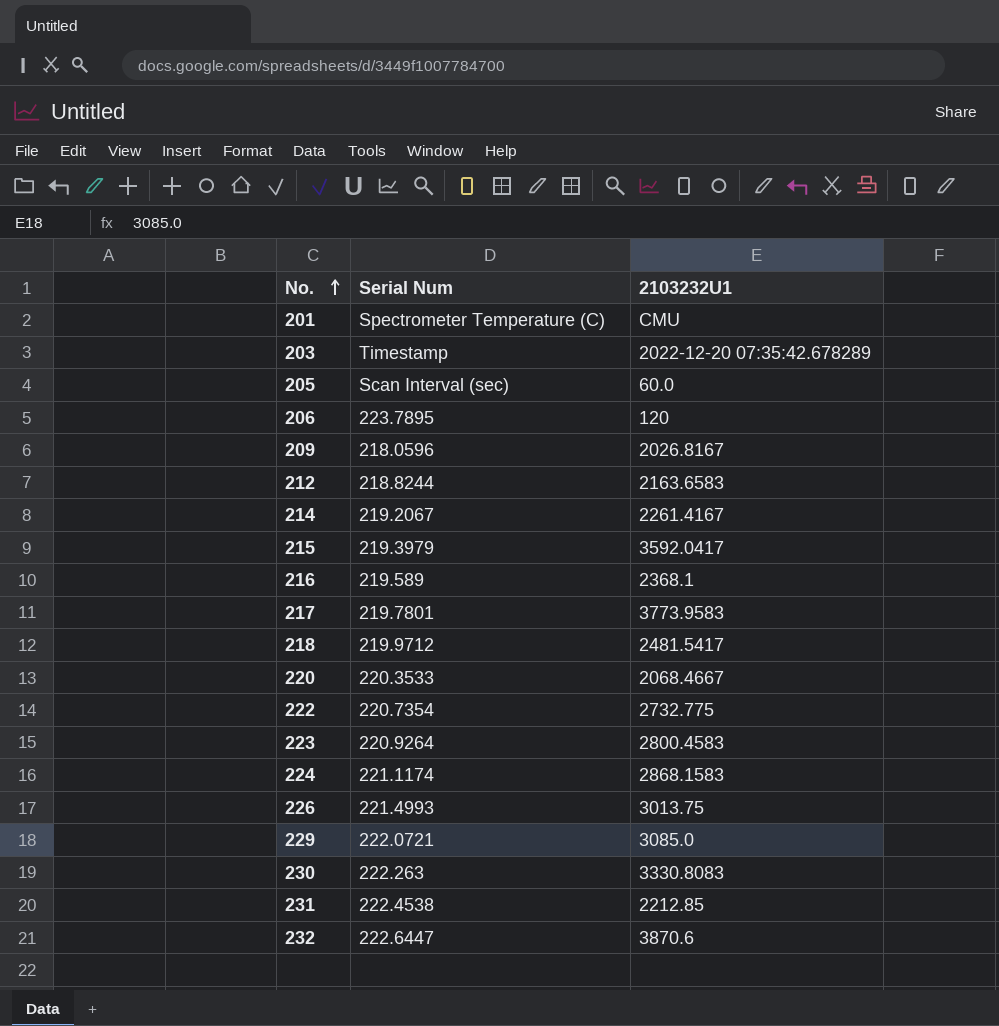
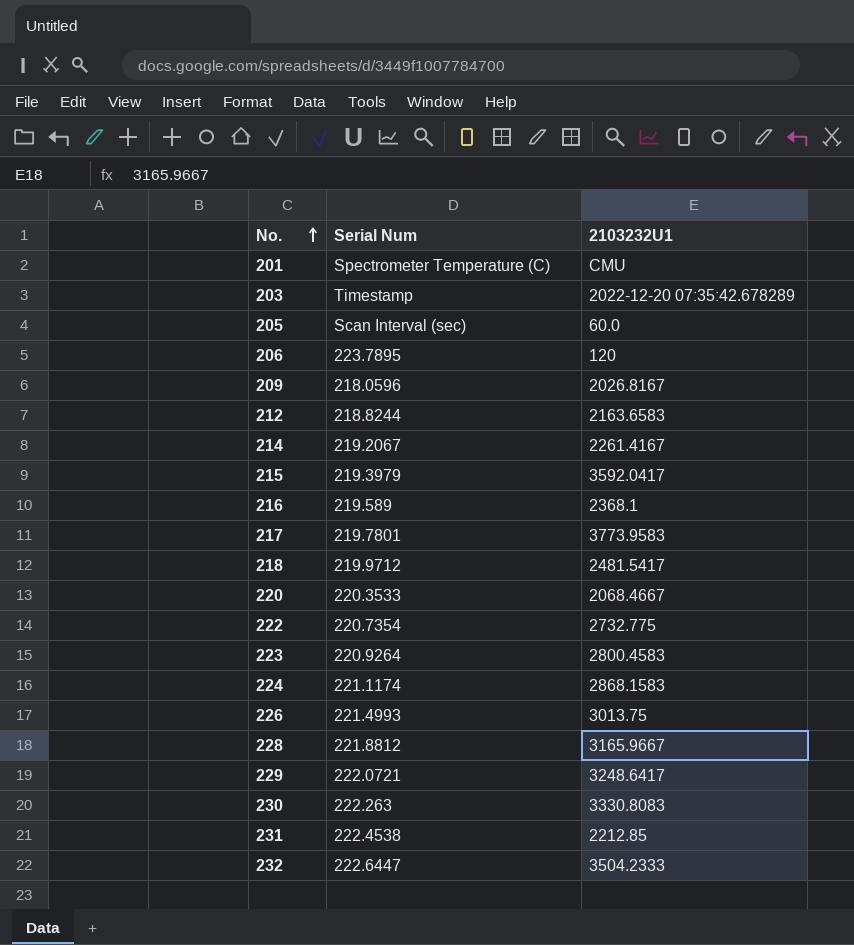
row 228: none -> 221.8812 | 3165.9667
229 | 2103232U1: 3085.0 -> 3248.6417
232 | 2103232U1: 3870.6 -> 3504.2333

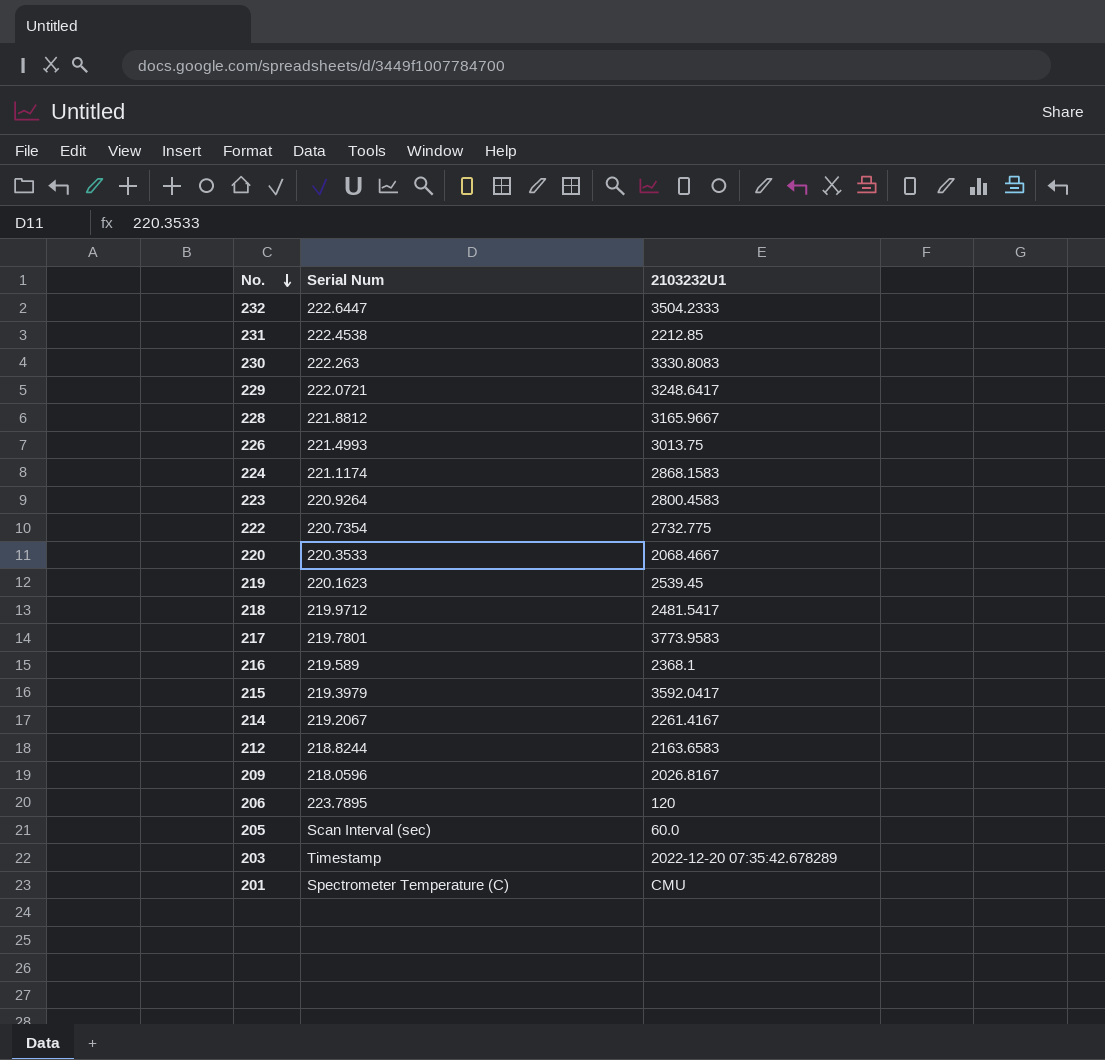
row order: No. ascending -> No. descending
row 219: none -> 220.1623 | 2539.45

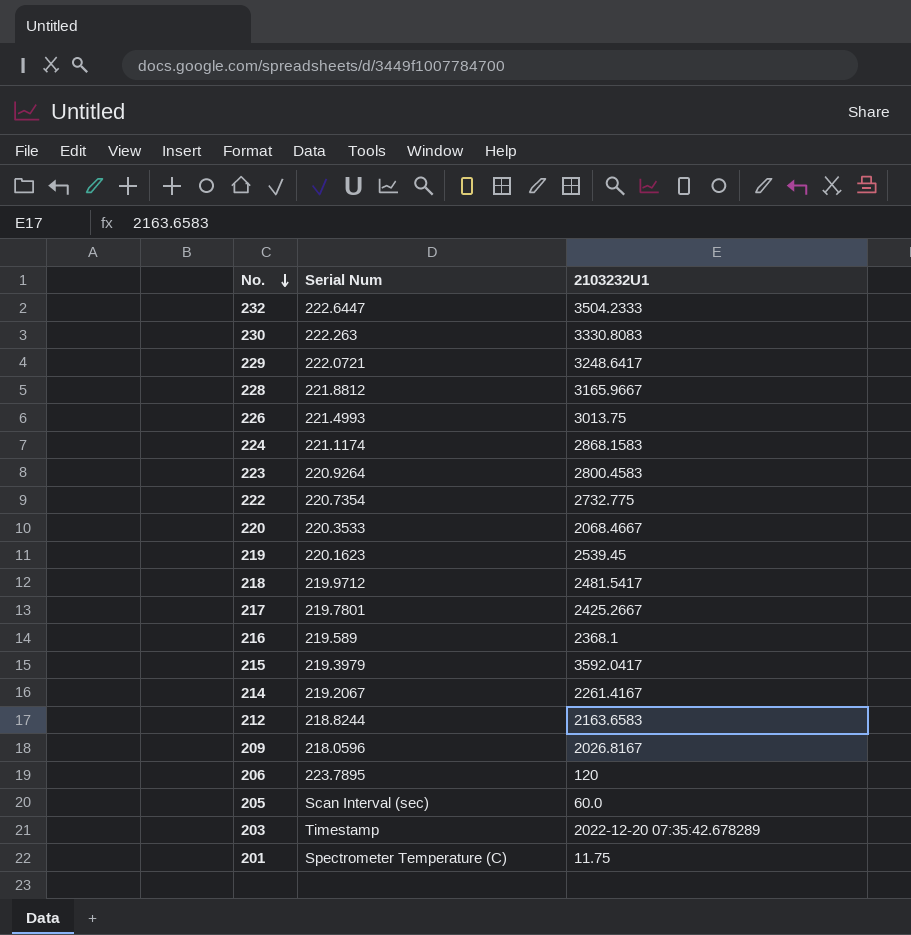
row 231: 222.4538 | 2212.85 -> none
217 | 2103232U1: 3773.9583 -> 2425.2667
201 | 2103232U1: CMU -> 11.75

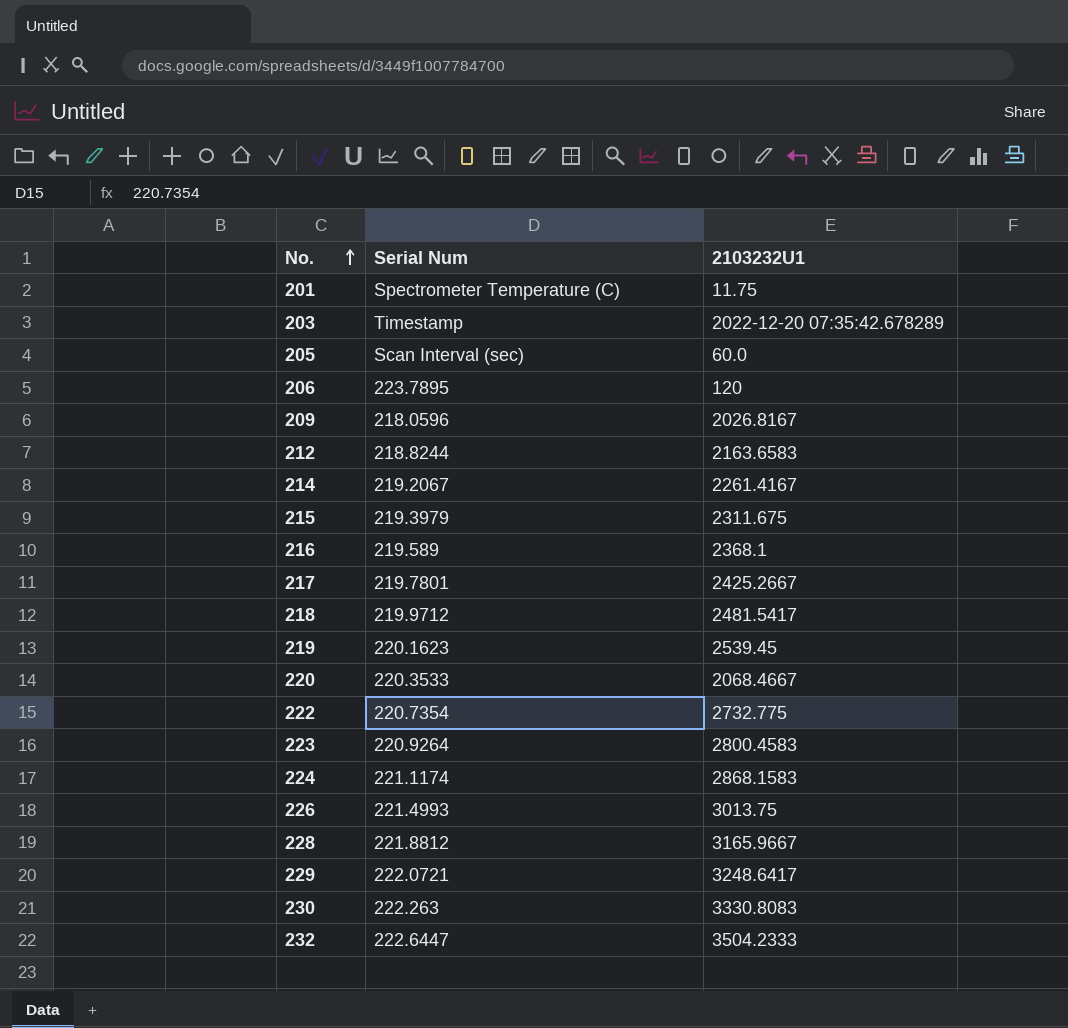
row order: No. descending -> No. ascending
215 | 2103232U1: 3592.0417 -> 2311.675

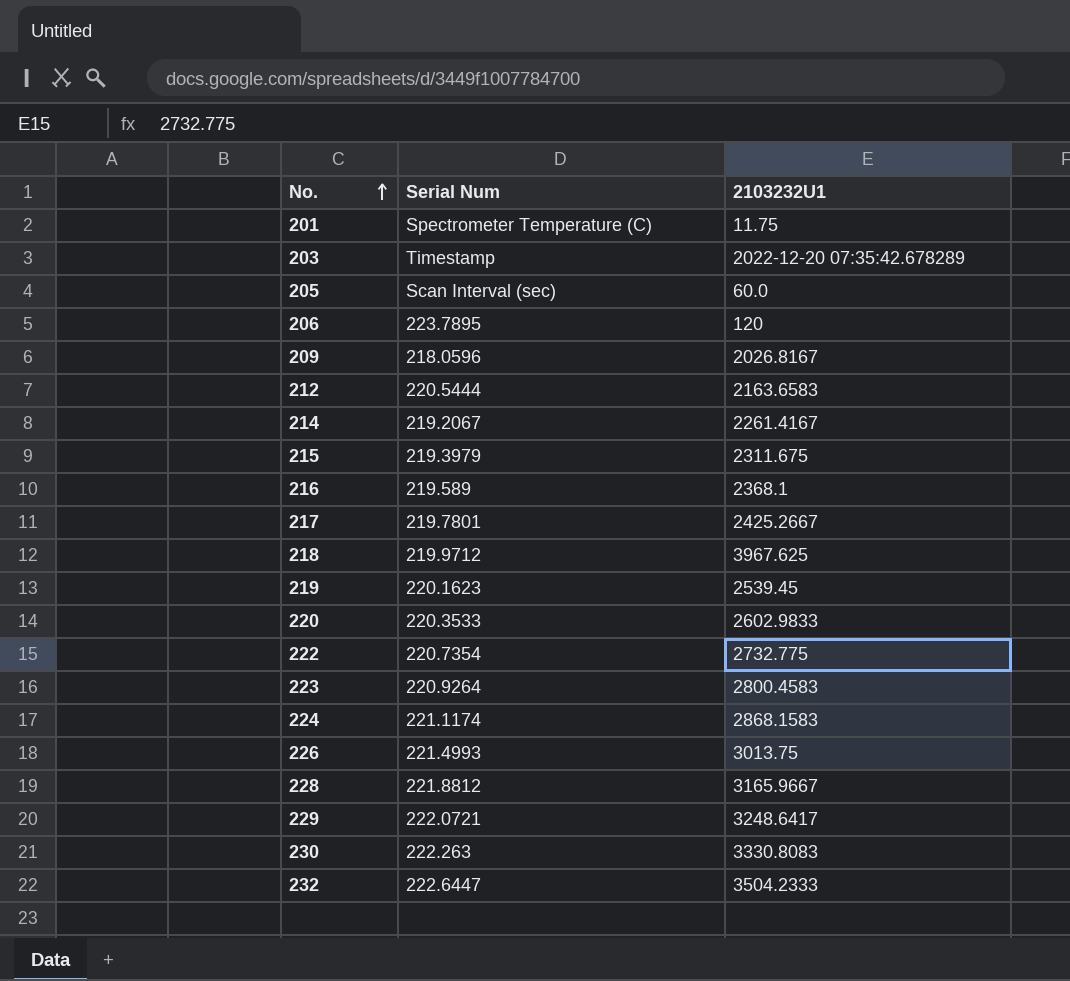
212 | Serial Num: 218.8244 -> 220.5444
218 | 2103232U1: 2481.5417 -> 3967.625
220 | 2103232U1: 2068.4667 -> 2602.9833

